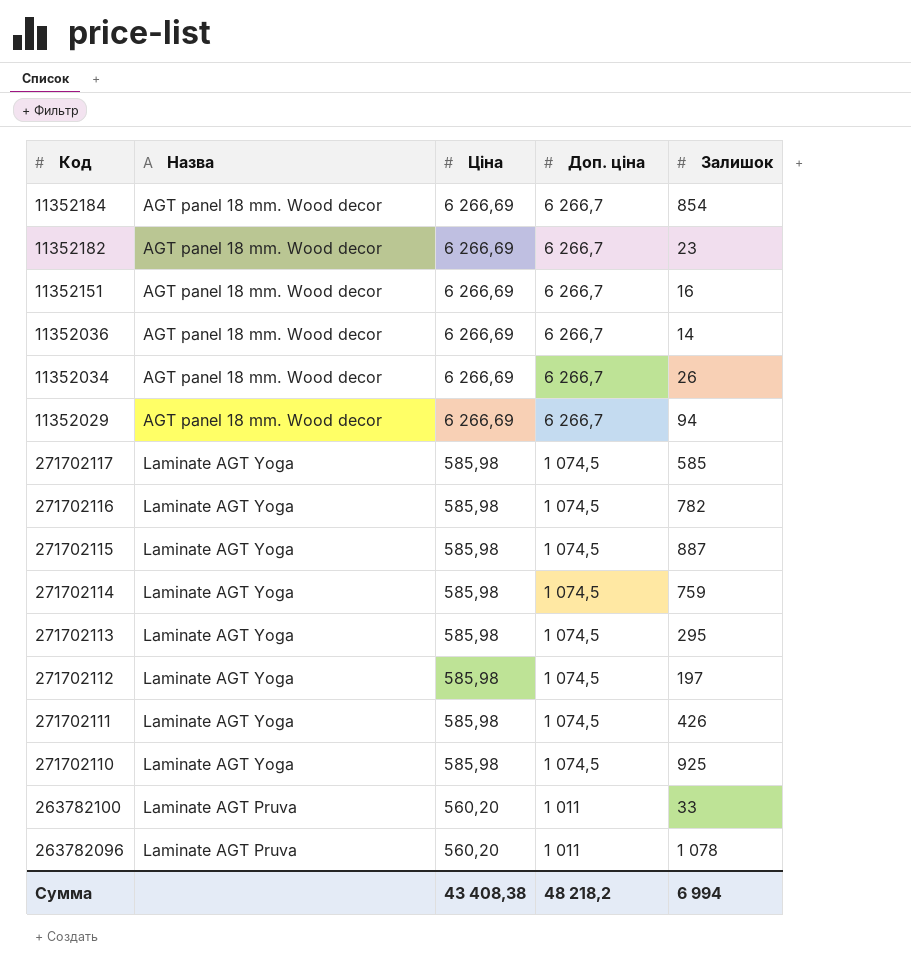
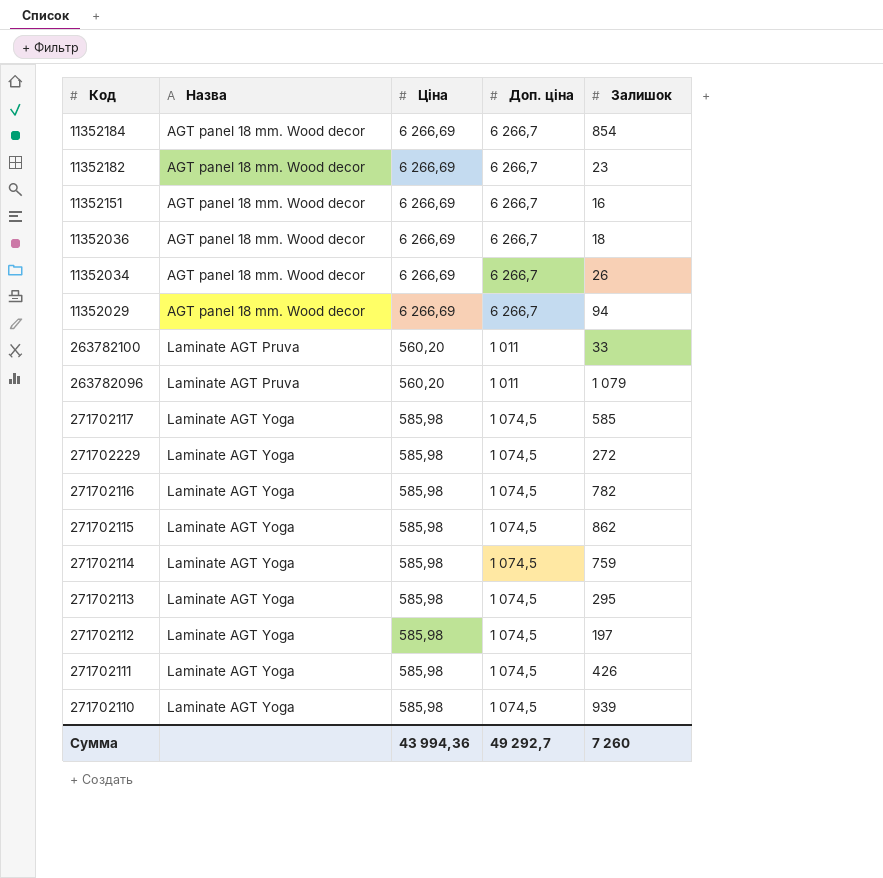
row order: Ціна descending -> Назва ascending
11352036 | Залишок: 14 -> 18
263782096 | Залишок: 1 078 -> 1 079
row 271702229: none -> Laminate AGT Yoga | 585,98 | 1 074,5 | 272
271702115 | Залишок: 887 -> 862
271702110 | Залишок: 925 -> 939
Сумма | Ціна: 43 408,38 -> 43 994,36
Сумма | Доп. ціна: 48 218,2 -> 49 292,7
Сумма | Залишок: 6 994 -> 7 260

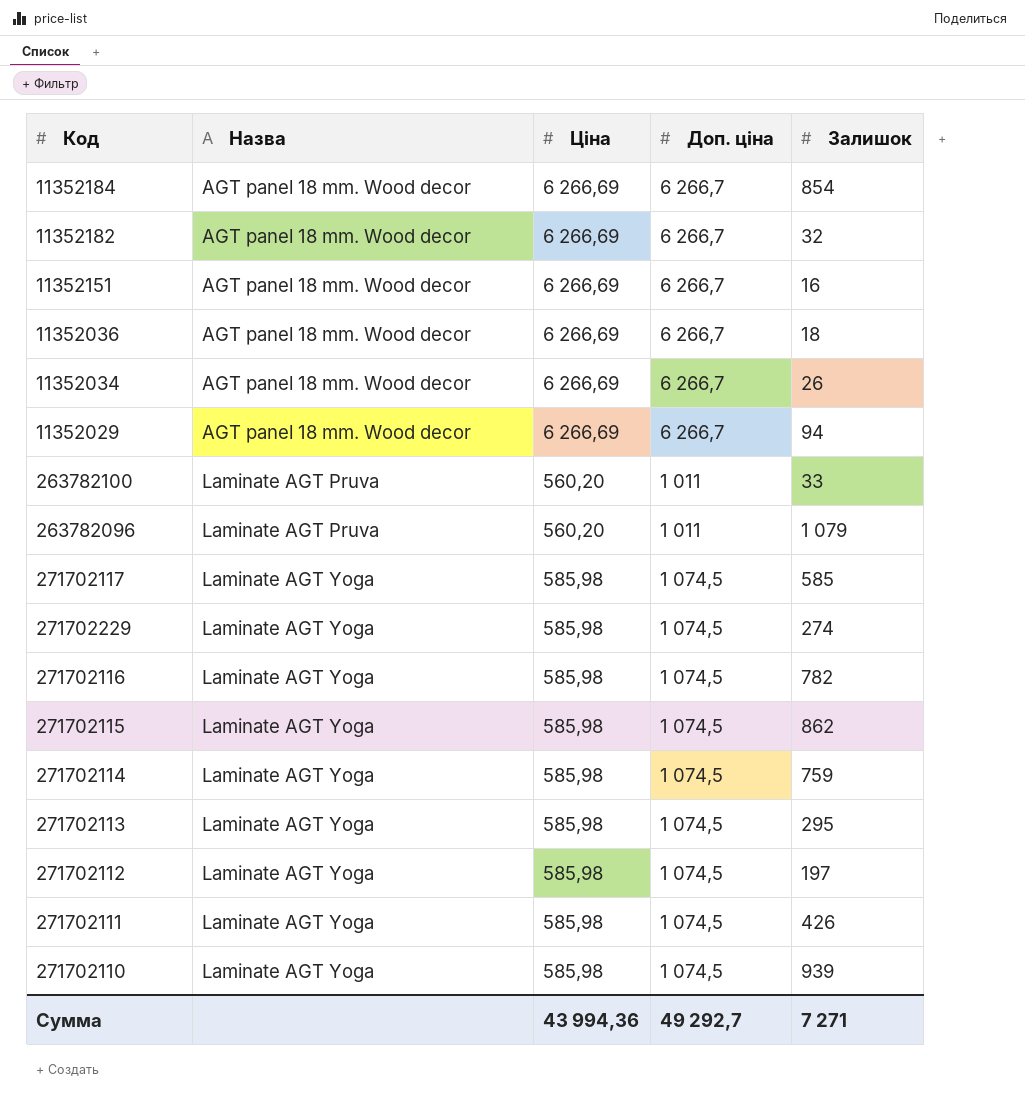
11352182 | Залишок: 23 -> 32
271702229 | Залишок: 272 -> 274
Сумма | Залишок: 7 260 -> 7 271

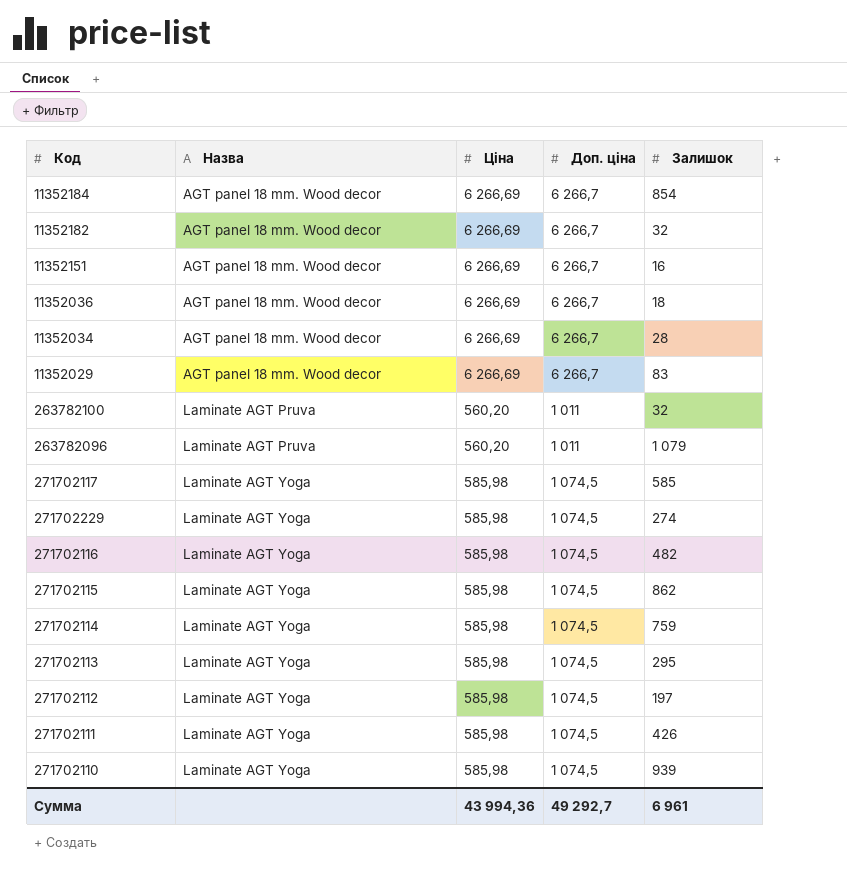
11352034 | Залишок: 26 -> 28
11352029 | Залишок: 94 -> 83
263782100 | Залишок: 33 -> 32
271702116 | Залишок: 782 -> 482
Сумма | Залишок: 7 271 -> 6 961

